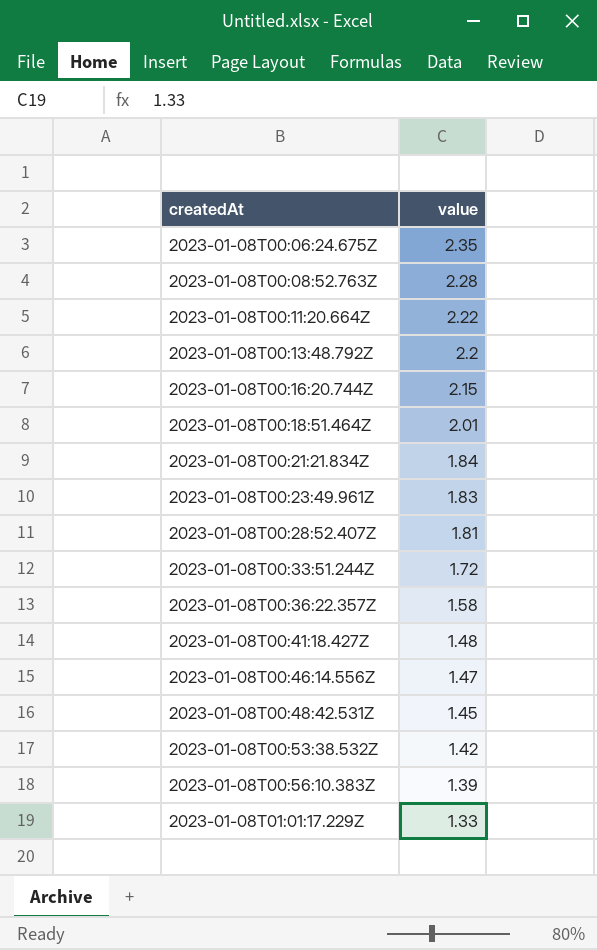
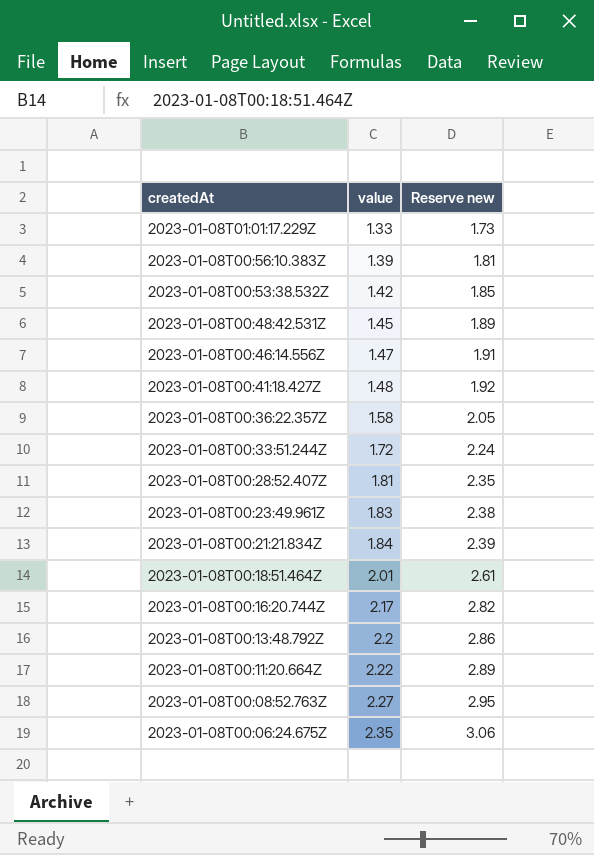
row order: createdAt ascending -> createdAt descending
column Reserve new | formula: none -> [value] * 1.3
2023-01-08T00:16:20.744Z | value: 2.15 -> 2.17
2023-01-08T00:08:52.763Z | value: 2.28 -> 2.27

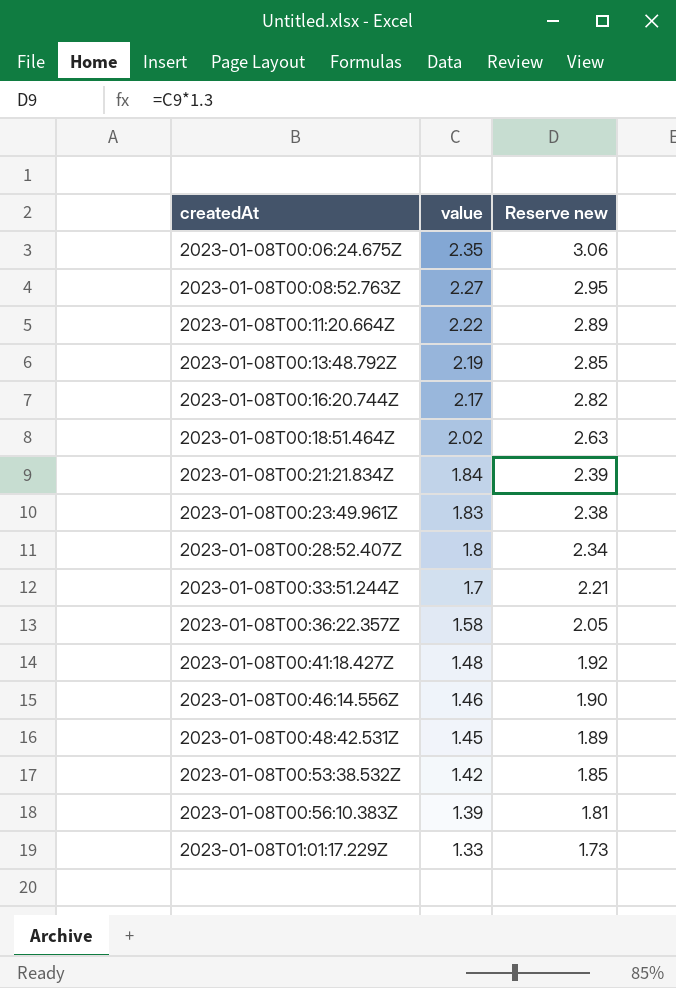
row order: createdAt descending -> createdAt ascending
2023-01-08T00:13:48.792Z | value: 2.2 -> 2.19
2023-01-08T00:13:48.792Z | Reserve new: 2.86 -> 2.85
2023-01-08T00:18:51.464Z | value: 2.01 -> 2.02
2023-01-08T00:18:51.464Z | Reserve new: 2.61 -> 2.63
2023-01-08T00:28:52.407Z | value: 1.81 -> 1.8
2023-01-08T00:28:52.407Z | Reserve new: 2.35 -> 2.34
2023-01-08T00:33:51.244Z | value: 1.72 -> 1.7
2023-01-08T00:33:51.244Z | Reserve new: 2.24 -> 2.21
2023-01-08T00:46:14.556Z | value: 1.47 -> 1.46
2023-01-08T00:46:14.556Z | Reserve new: 1.91 -> 1.90

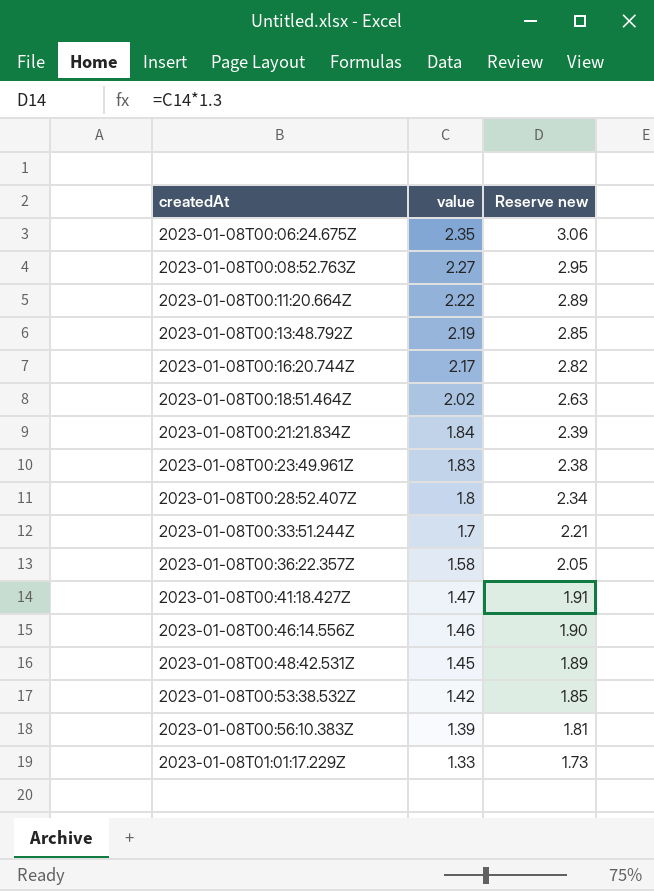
2023-01-08T00:41:18.427Z | value: 1.48 -> 1.47
2023-01-08T00:41:18.427Z | Reserve new: 1.92 -> 1.91

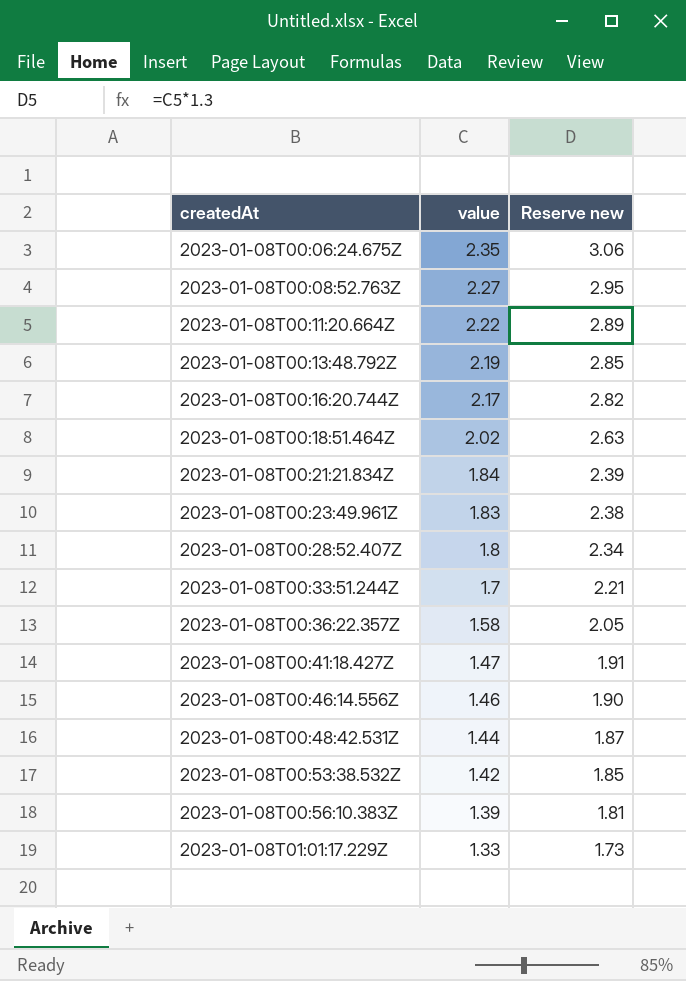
2023-01-08T00:48:42.531Z | value: 1.45 -> 1.44
2023-01-08T00:48:42.531Z | Reserve new: 1.89 -> 1.87

